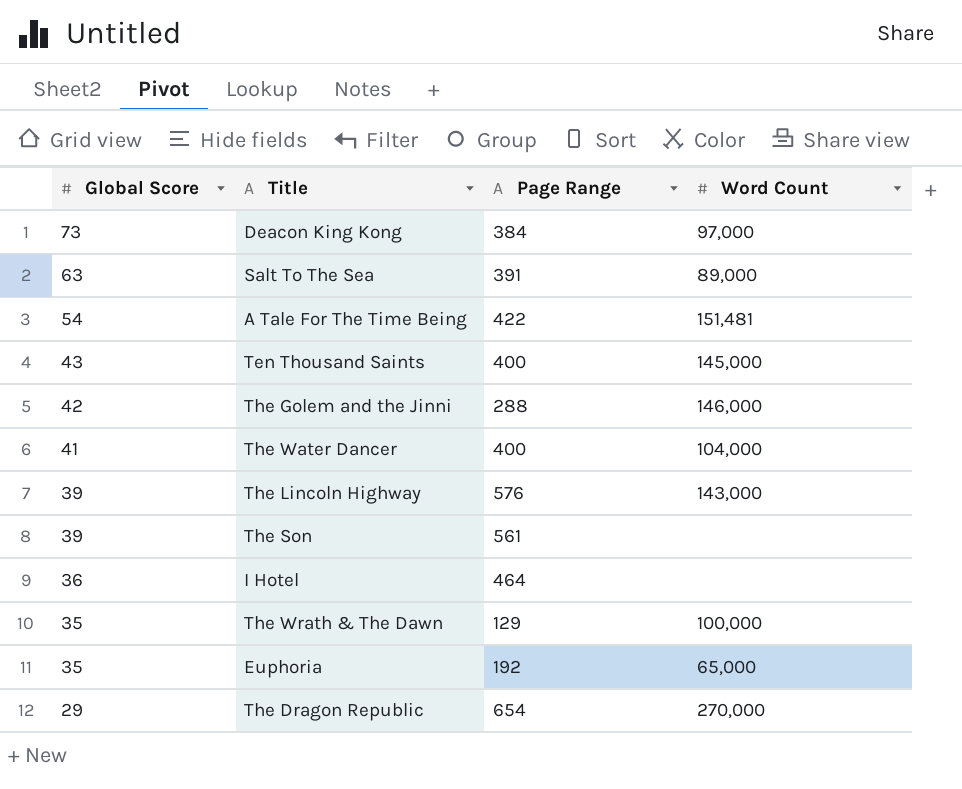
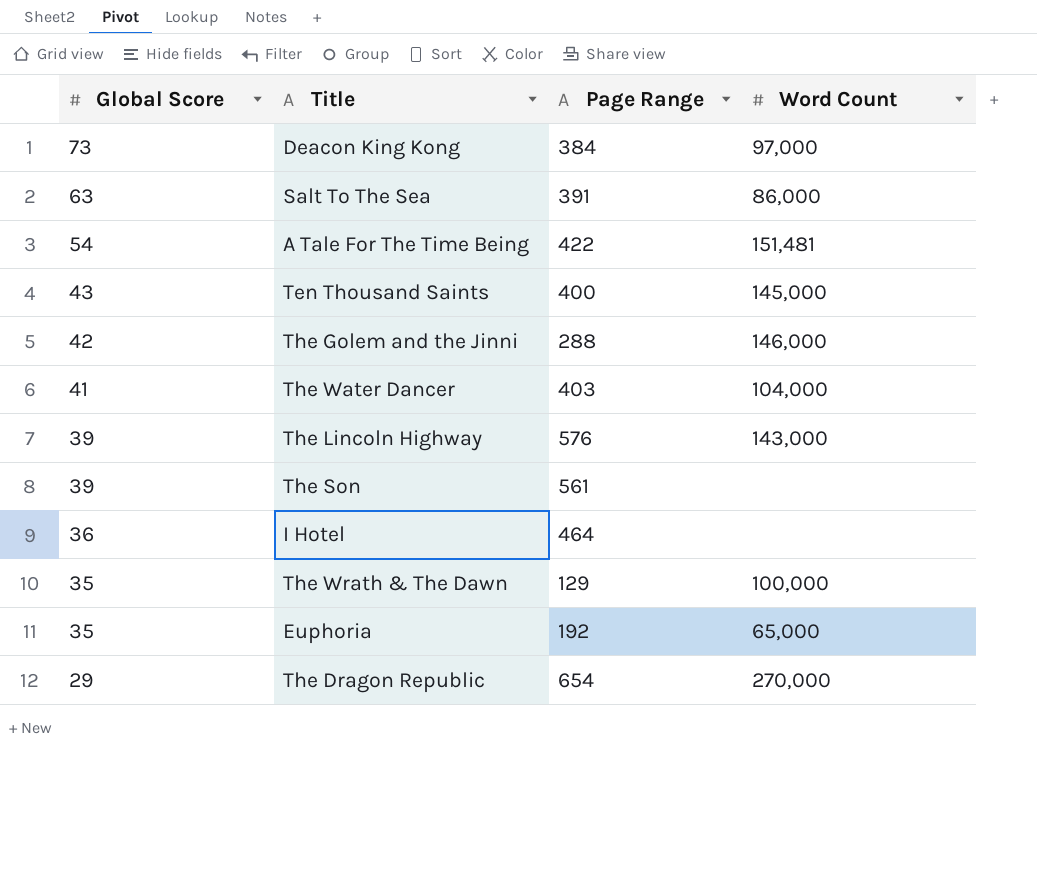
Salt To The Sea | Word Count: 89,000 -> 86,000
The Water Dancer | Page Range: 400 -> 403

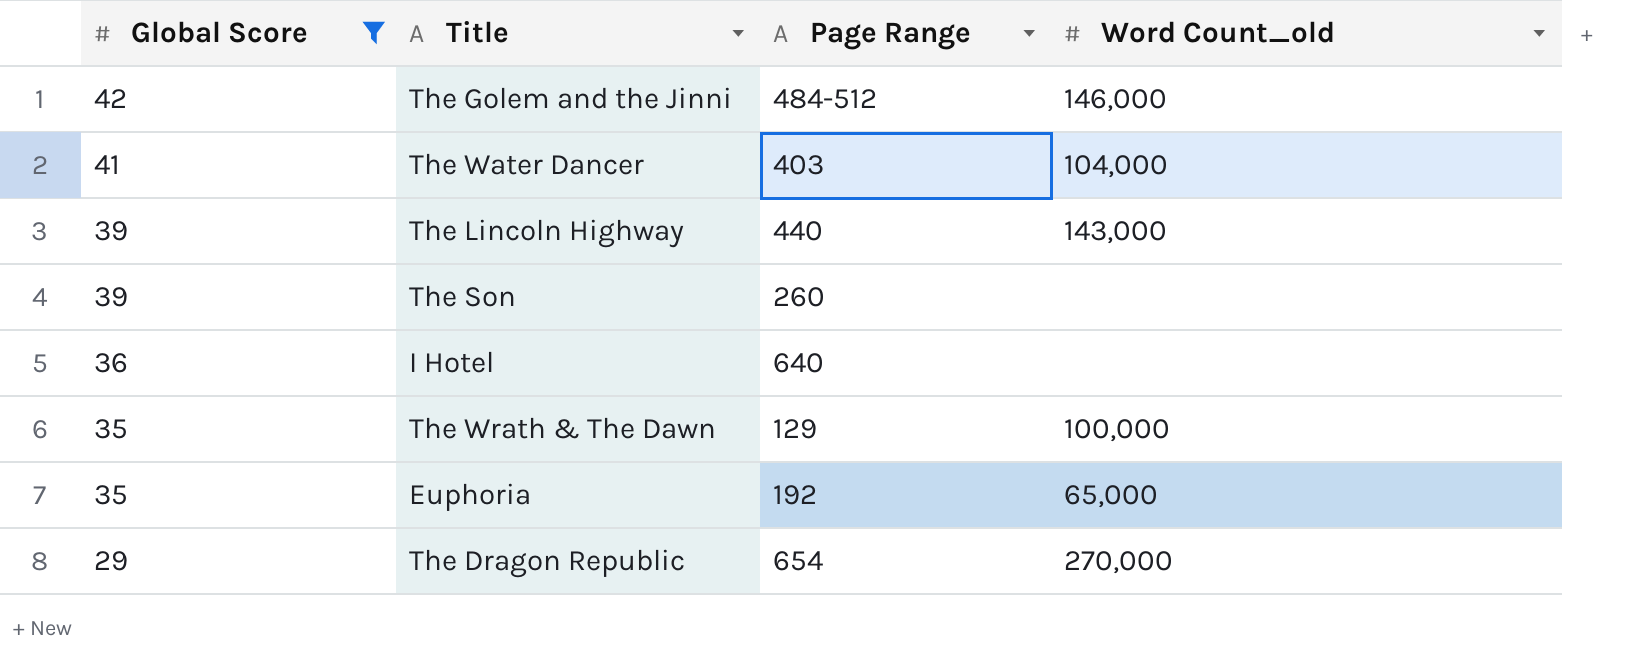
filter: none -> Global Score <= 42
column name: Word Count -> Word Count_old
The Golem and the Jinni | Page Range: 288 -> 484-512
The Lincoln Highway | Page Range: 576 -> 440
The Son | Page Range: 561 -> 260
I Hotel | Page Range: 464 -> 640

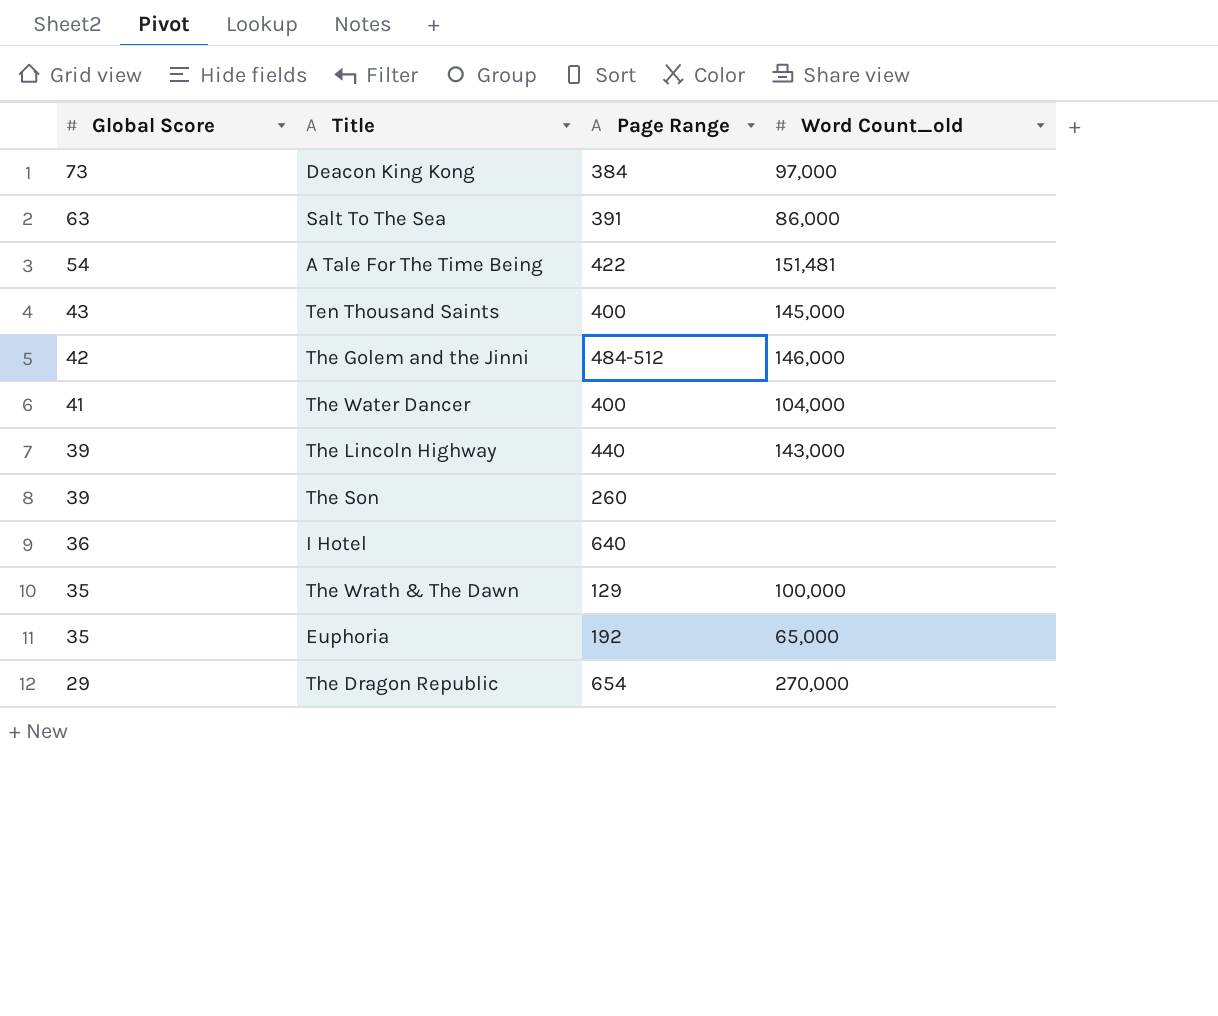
filter: Global Score <= 42 -> none
The Water Dancer | Page Range: 403 -> 400

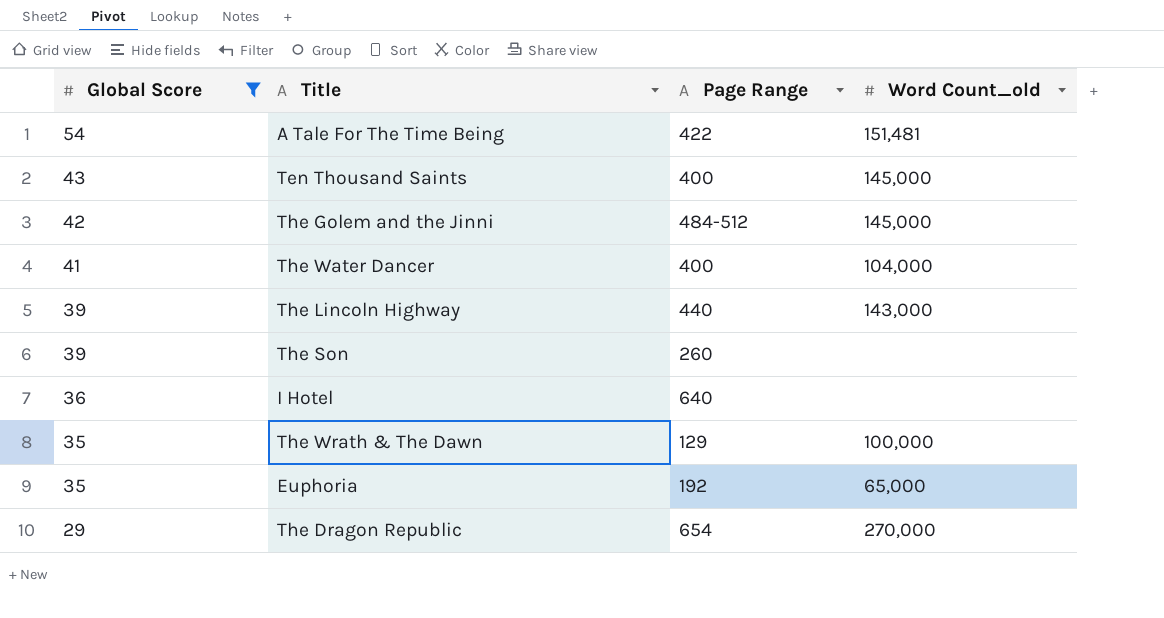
filter: none -> Global Score <= 54
The Golem and the Jinni | Word Count_old: 146,000 -> 145,000

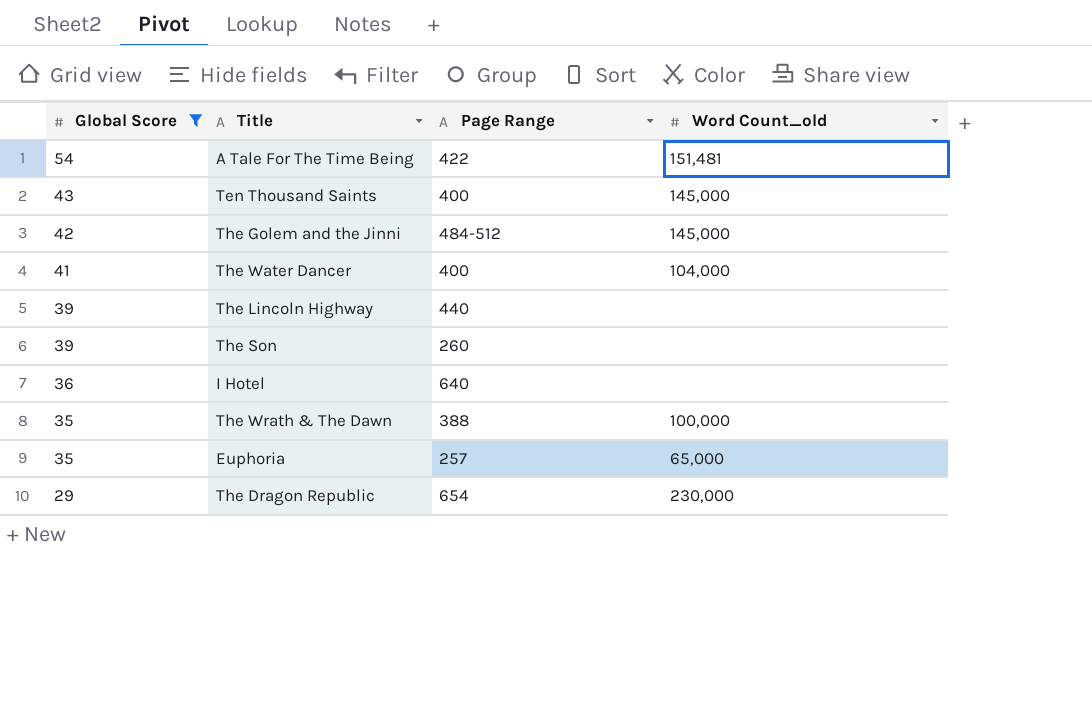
The Lincoln Highway | Word Count_old: 143,000 -> none
The Wrath & The Dawn | Page Range: 129 -> 388
Euphoria | Page Range: 192 -> 257
The Dragon Republic | Word Count_old: 270,000 -> 230,000

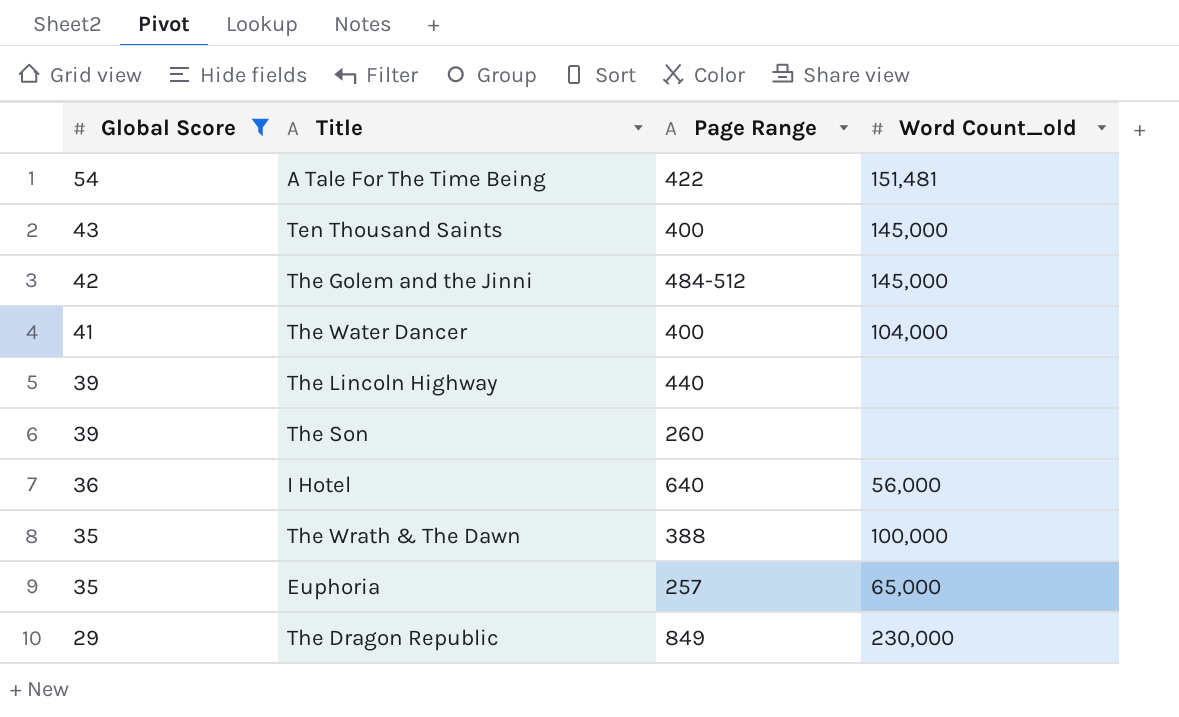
I Hotel | Word Count_old: none -> 56,000
The Dragon Republic | Page Range: 654 -> 849

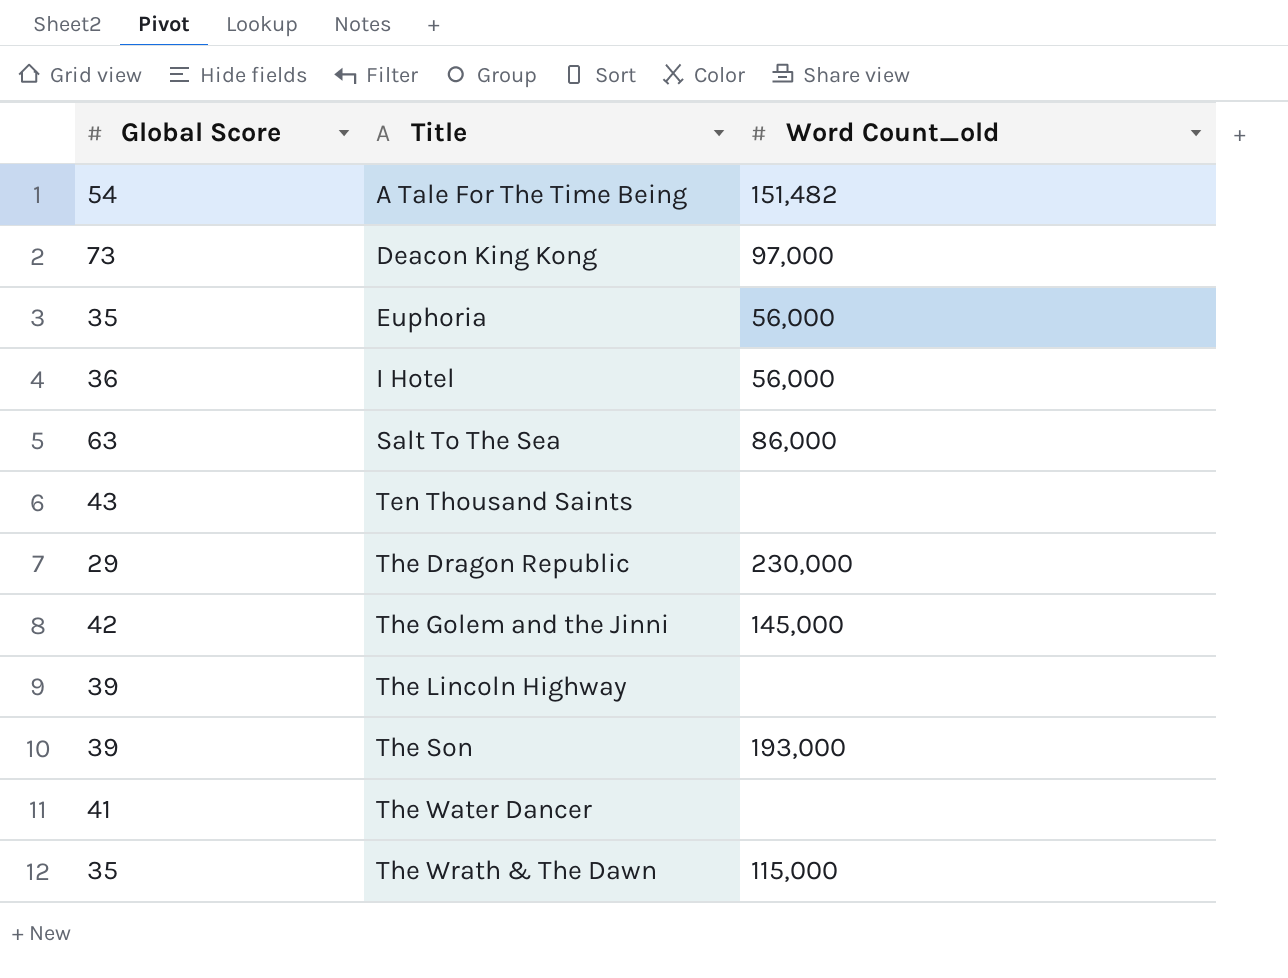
filter: Global Score <= 54 -> none
row order: Global Score descending -> Title ascending
column Page Range | position: 3 -> none
A Tale For The Time Being | Word Count_old: 151,481 -> 151,482
Euphoria | Word Count_old: 65,000 -> 56,000
Ten Thousand Saints | Word Count_old: 145,000 -> none
The Son | Word Count_old: none -> 193,000
The Water Dancer | Word Count_old: 104,000 -> none
The Wrath & The Dawn | Word Count_old: 100,000 -> 115,000

